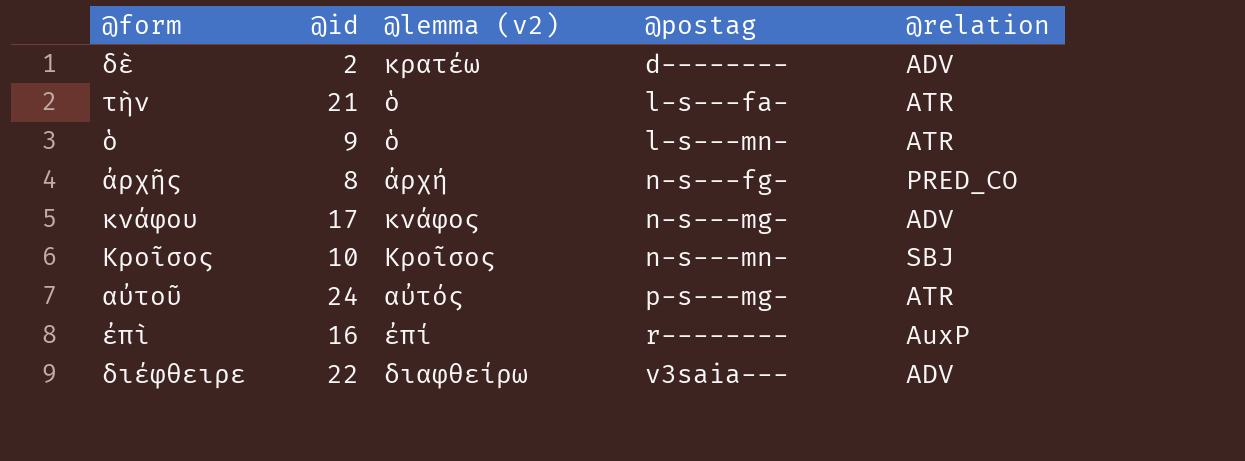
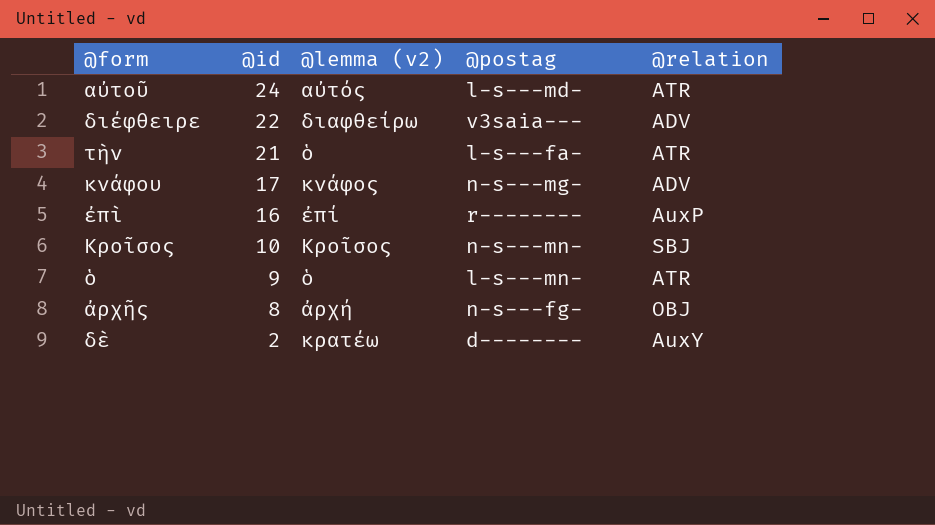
row order: @postag ascending -> @id descending
αὐτοῦ | @postag: p-s---mg- -> l-s---md-
ἀρχῆς | @relation: PRED_CO -> OBJ
δὲ | @relation: ADV -> AuxY

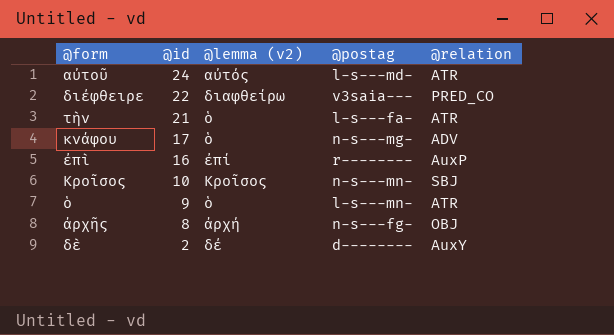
διέφθειρε | @relation: ADV -> PRED_CO
κνάφου | @lemma (v2): κνάφος -> ὁ
δὲ | @lemma (v2): κρατέω -> δέ

